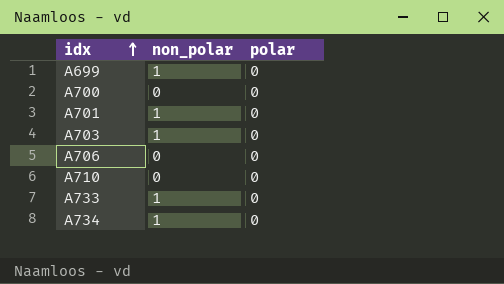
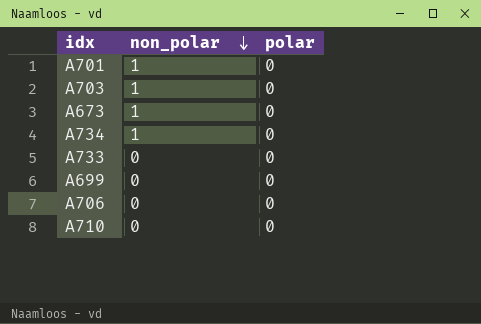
row order: idx ascending -> non_polar descending
row A700: 0 | 0 -> none
row A673: none -> 1 | 0
A733 | non_polar: 1 -> 0
A699 | non_polar: 1 -> 0

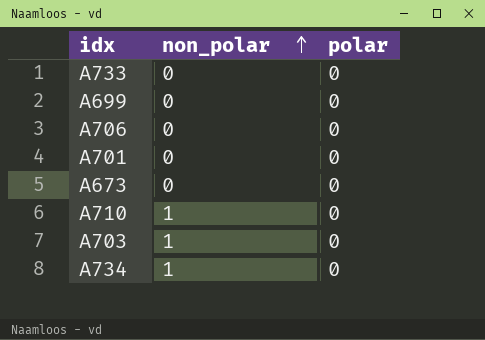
row order: non_polar descending -> non_polar ascending
A701 | non_polar: 1 -> 0
A673 | non_polar: 1 -> 0
A710 | non_polar: 0 -> 1

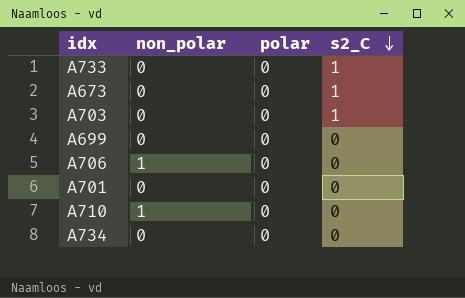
row order: non_polar ascending -> s2_C descending
column s2_C | position: none -> 4
A703 | non_polar: 1 -> 0
A706 | non_polar: 0 -> 1
A734 | non_polar: 1 -> 0

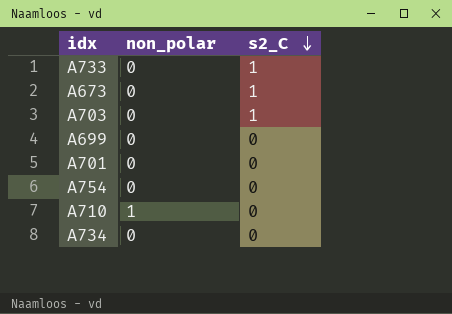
column polar | position: 3 -> none
row A706: 1 | 0 | 0 -> none
row A754: none -> 0 | 0

